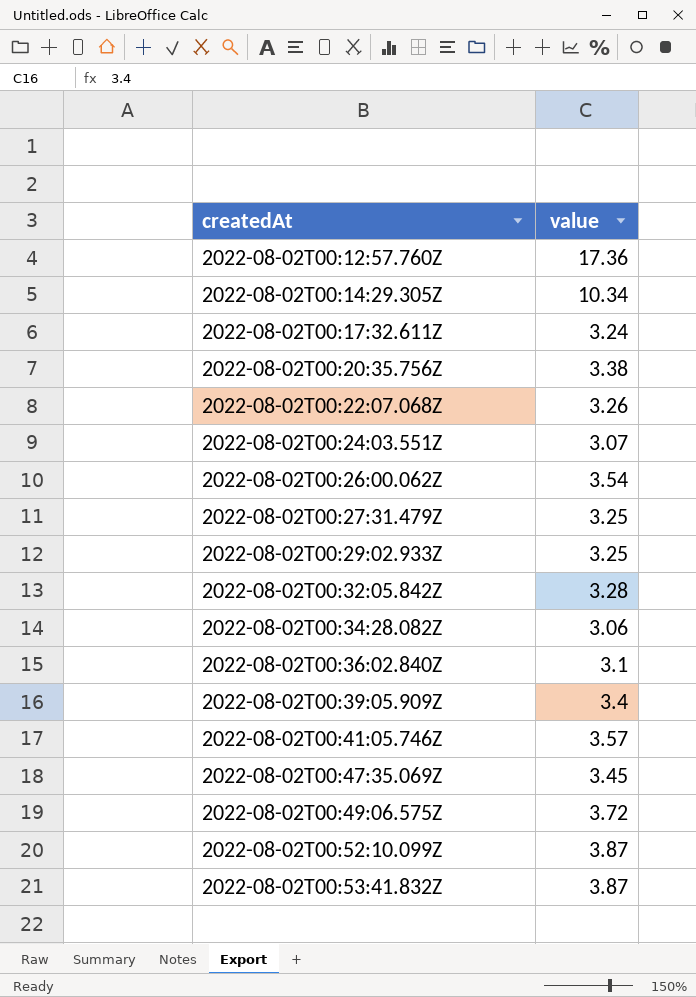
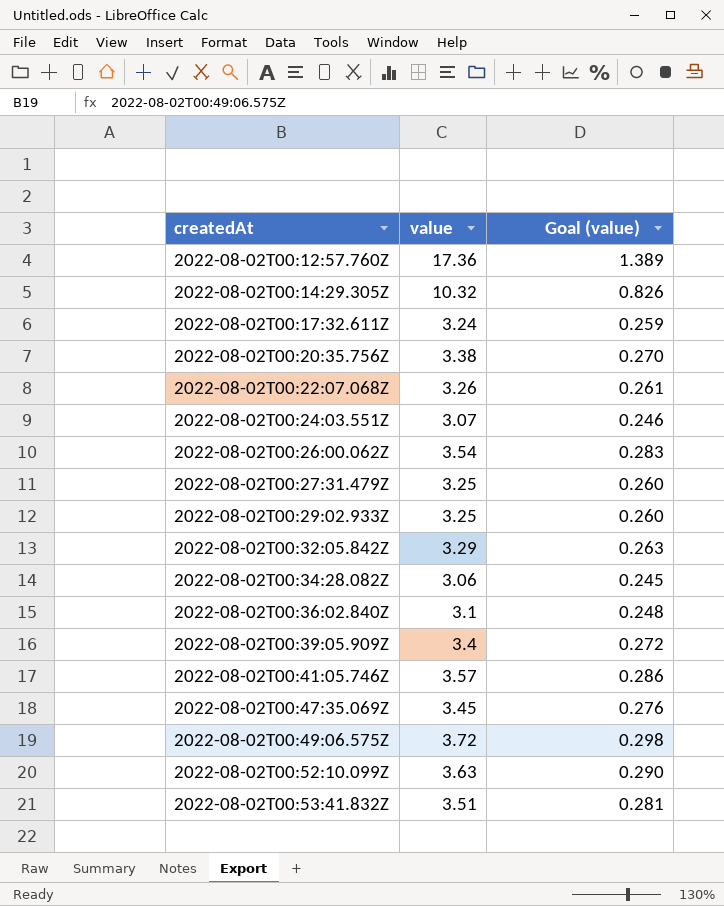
column Goal (value) | formula: none -> [value] * 0.08
2022-08-02T00:14:29.305Z | value: 10.34 -> 10.32
2022-08-02T00:32:05.842Z | value: 3.28 -> 3.29
2022-08-02T00:52:10.099Z | value: 3.87 -> 3.63
2022-08-02T00:53:41.832Z | value: 3.87 -> 3.51

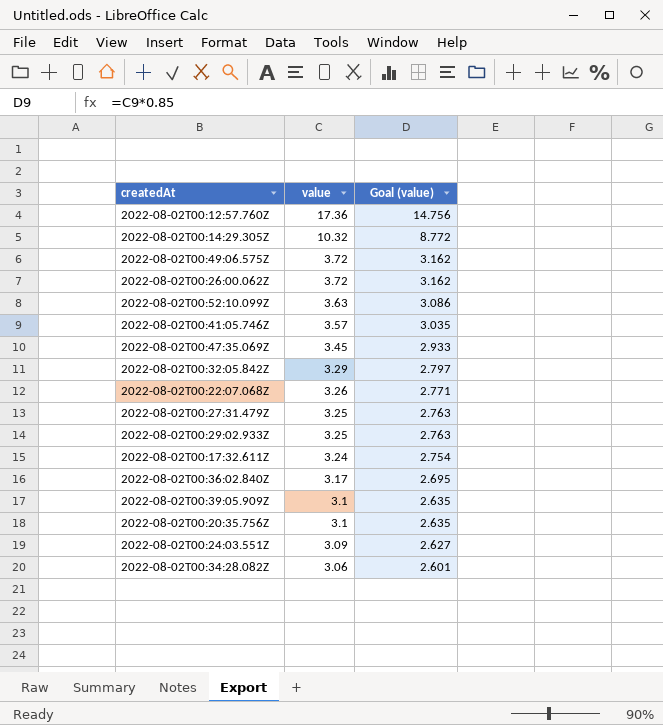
row order: createdAt ascending -> value descending
column Goal (value) | formula: [value] * 0.08 -> [value] * 0.85
row 2022-08-02T00:53:41.832Z: 3.51 | 0.281 -> none
2022-08-02T00:26:00.062Z | value: 3.54 -> 3.72
2022-08-02T00:36:02.840Z | value: 3.1 -> 3.17
2022-08-02T00:39:05.909Z | value: 3.4 -> 3.1
2022-08-02T00:20:35.756Z | value: 3.38 -> 3.1
2022-08-02T00:24:03.551Z | value: 3.07 -> 3.09

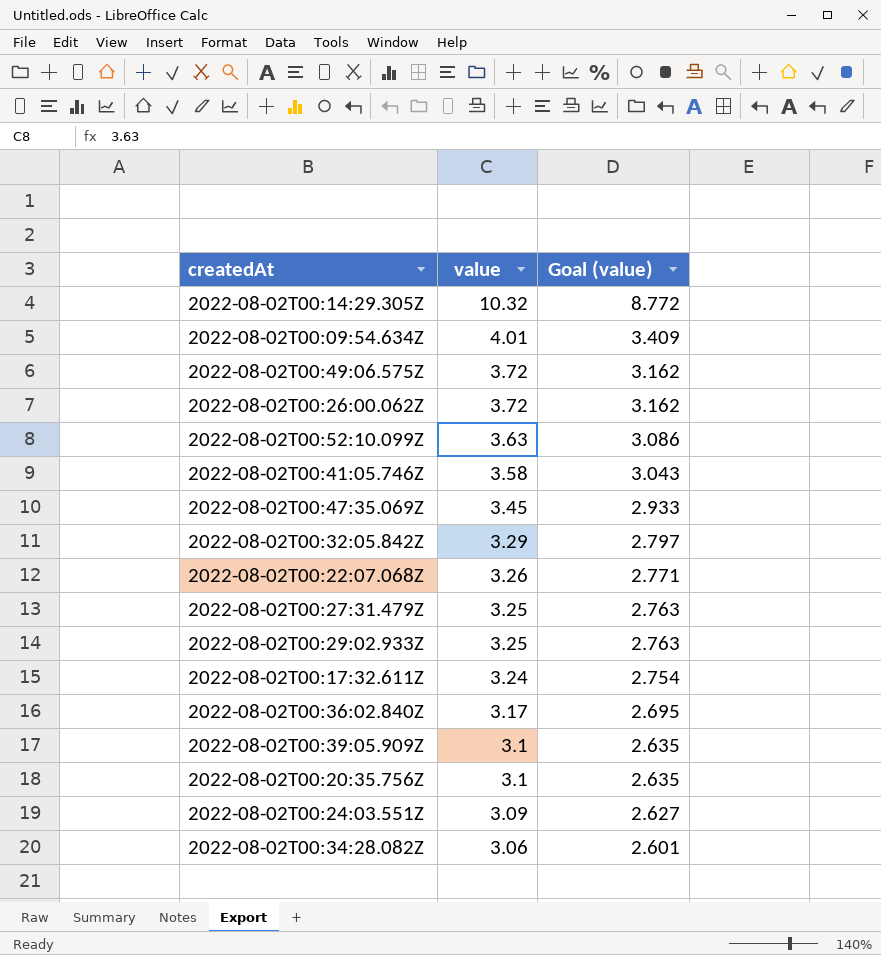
row 2022-08-02T00:12:57.760Z: 17.36 | 14.756 -> none
row 2022-08-02T00:09:54.634Z: none -> 4.01 | 3.409
2022-08-02T00:41:05.746Z | value: 3.57 -> 3.58
2022-08-02T00:41:05.746Z | Goal (value): 3.035 -> 3.043

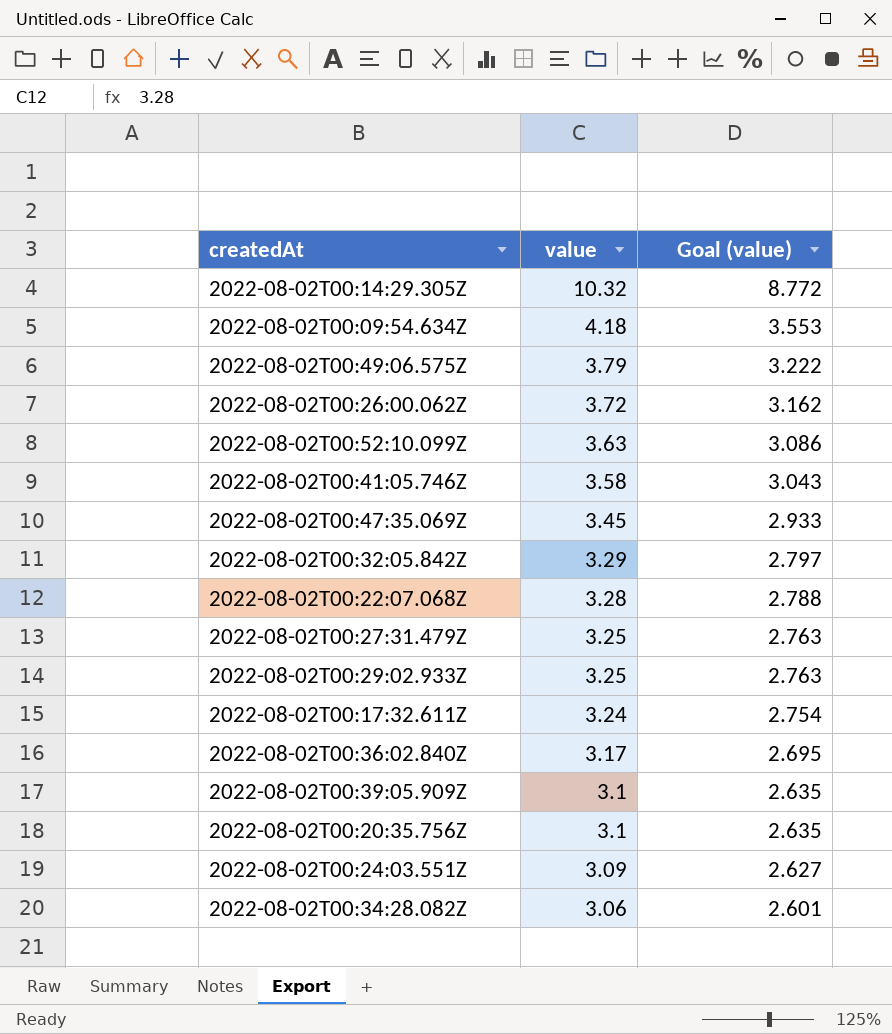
2022-08-02T00:09:54.634Z | value: 4.01 -> 4.18
2022-08-02T00:09:54.634Z | Goal (value): 3.409 -> 3.553
2022-08-02T00:49:06.575Z | value: 3.72 -> 3.79
2022-08-02T00:49:06.575Z | Goal (value): 3.162 -> 3.222
2022-08-02T00:22:07.068Z | value: 3.26 -> 3.28
2022-08-02T00:22:07.068Z | Goal (value): 2.771 -> 2.788

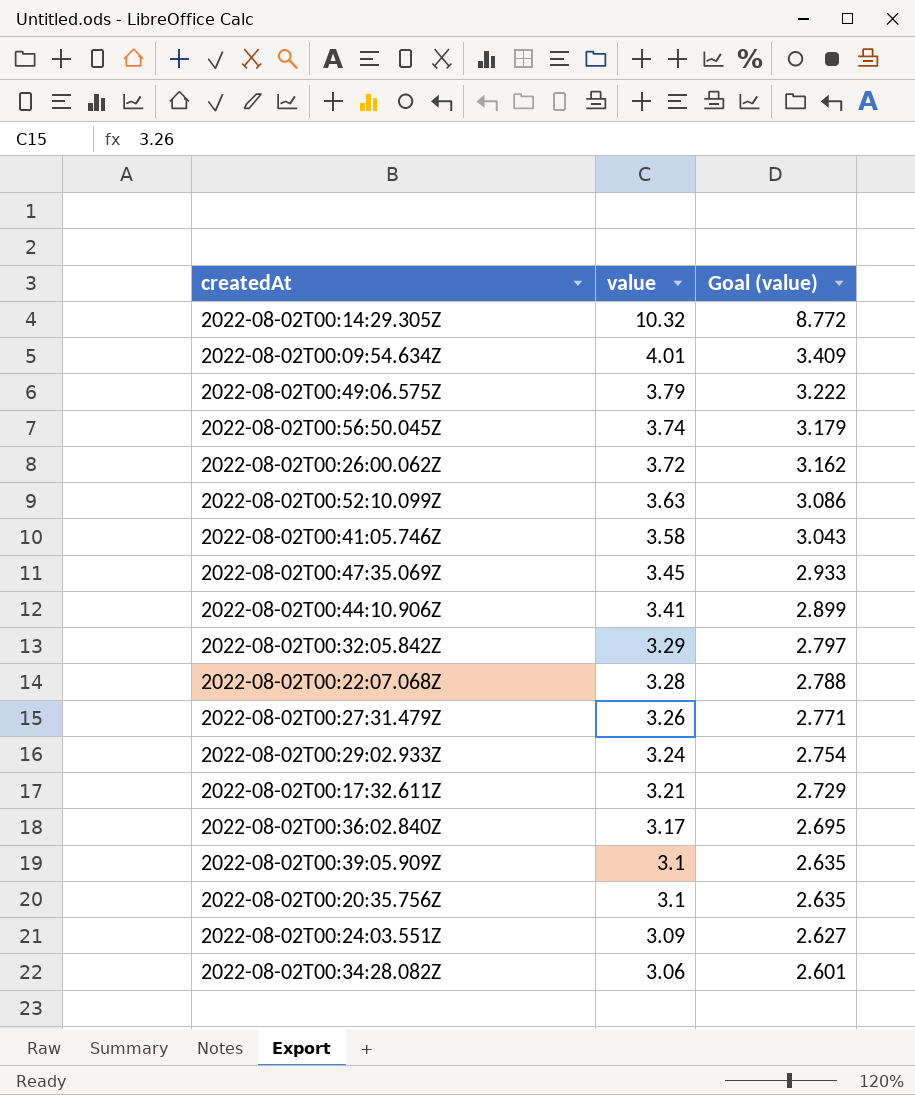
2022-08-02T00:09:54.634Z | value: 4.18 -> 4.01
2022-08-02T00:09:54.634Z | Goal (value): 3.553 -> 3.409
row 2022-08-02T00:56:50.045Z: none -> 3.74 | 3.179
row 2022-08-02T00:44:10.906Z: none -> 3.41 | 2.899
2022-08-02T00:27:31.479Z | value: 3.25 -> 3.26
2022-08-02T00:27:31.479Z | Goal (value): 2.763 -> 2.771
2022-08-02T00:29:02.933Z | value: 3.25 -> 3.24
2022-08-02T00:29:02.933Z | Goal (value): 2.763 -> 2.754
2022-08-02T00:17:32.611Z | value: 3.24 -> 3.21
2022-08-02T00:17:32.611Z | Goal (value): 2.754 -> 2.729

